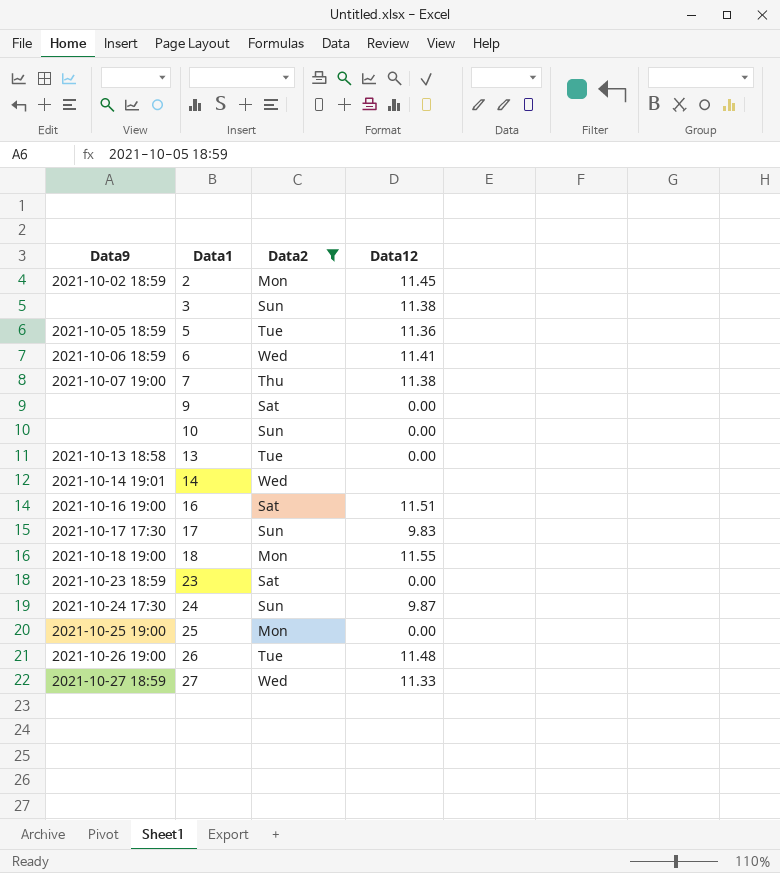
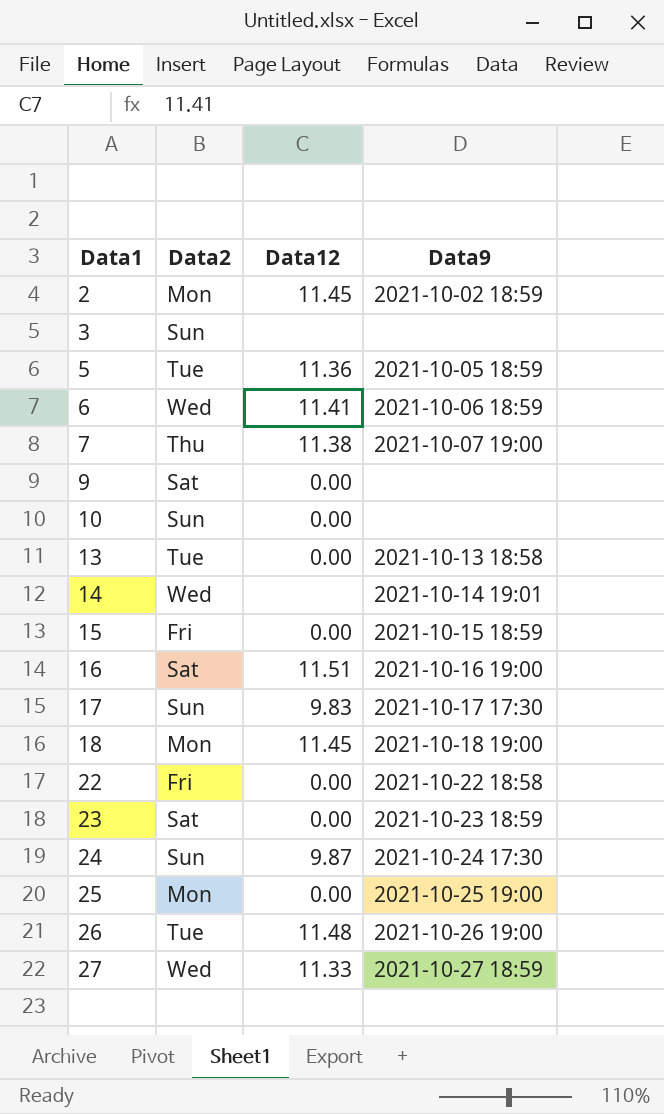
filter: Data2 != Fri -> none
column Data9 | position: 1 -> 4
3 | Data12: 11.38 -> none
18 | Data12: 11.55 -> 11.45

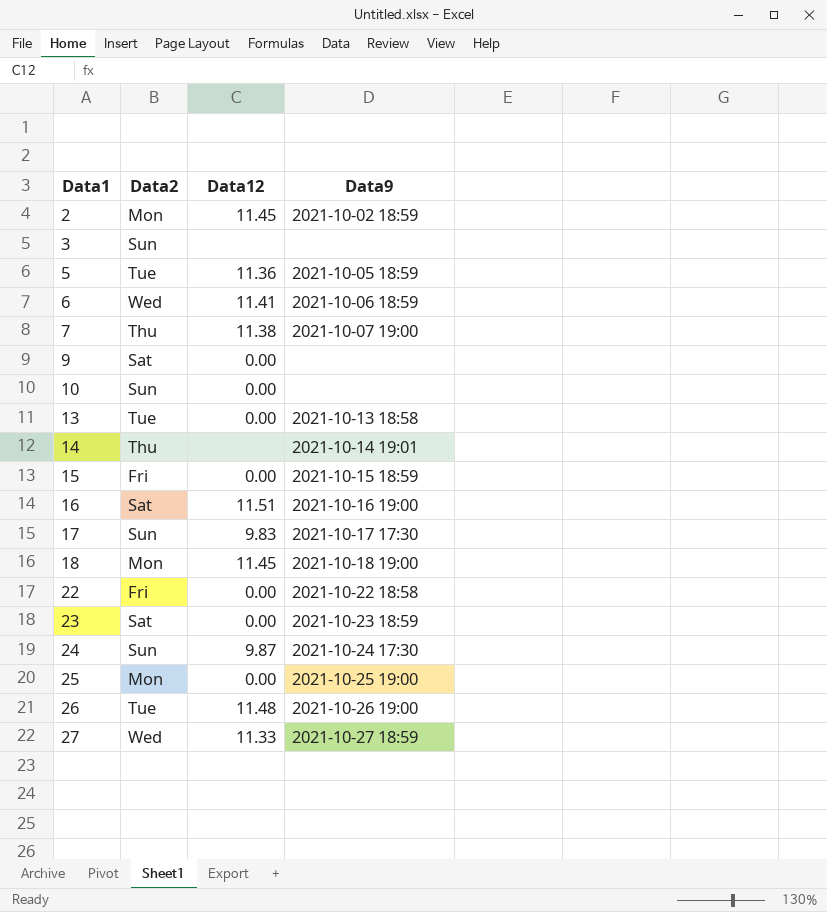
14 | Data2: Wed -> Thu

